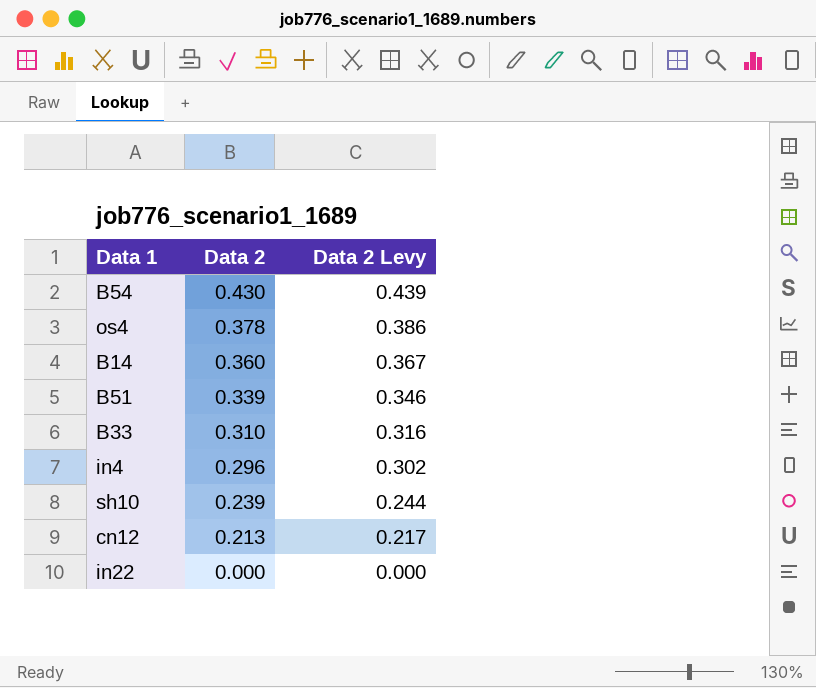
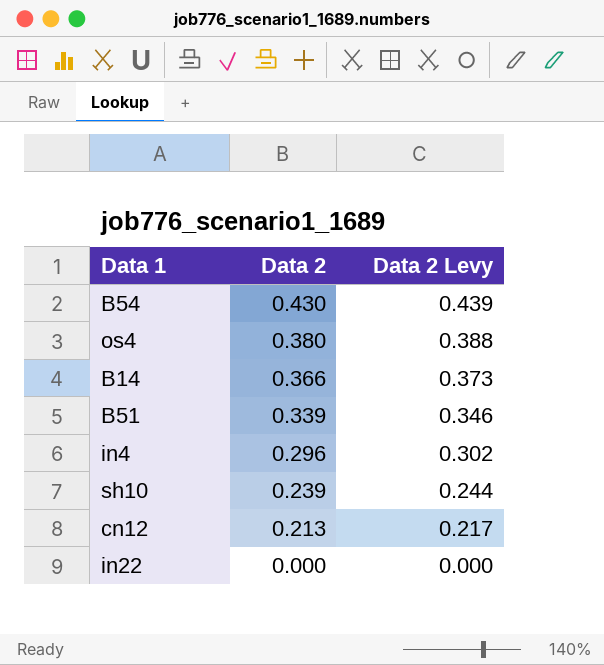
row B33: 0.310 | 0.316 -> none
os4 | Data 2: 0.378 -> 0.380
os4 | Data 2 Levy: 0.386 -> 0.388
B14 | Data 2: 0.360 -> 0.366
B14 | Data 2 Levy: 0.367 -> 0.373

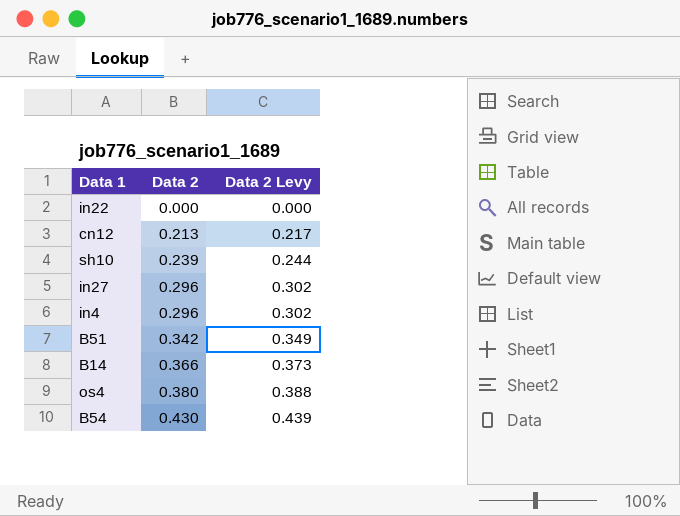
row order: Data 2 descending -> Data 2 ascending
row in27: none -> 0.296 | 0.302
B51 | Data 2: 0.339 -> 0.342
B51 | Data 2 Levy: 0.346 -> 0.349

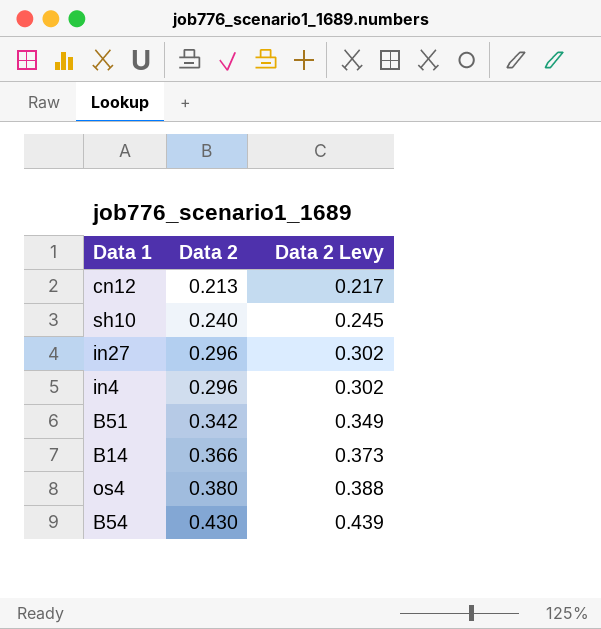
row in22: 0.000 | 0.000 -> none
sh10 | Data 2: 0.239 -> 0.240
sh10 | Data 2 Levy: 0.244 -> 0.245

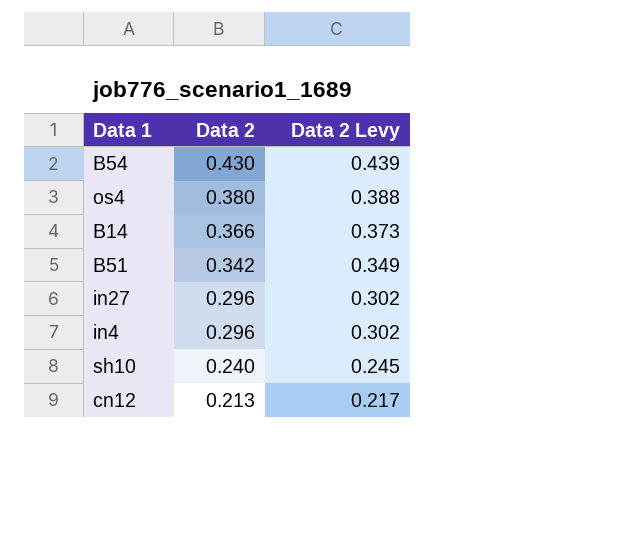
row order: Data 2 ascending -> Data 2 descending

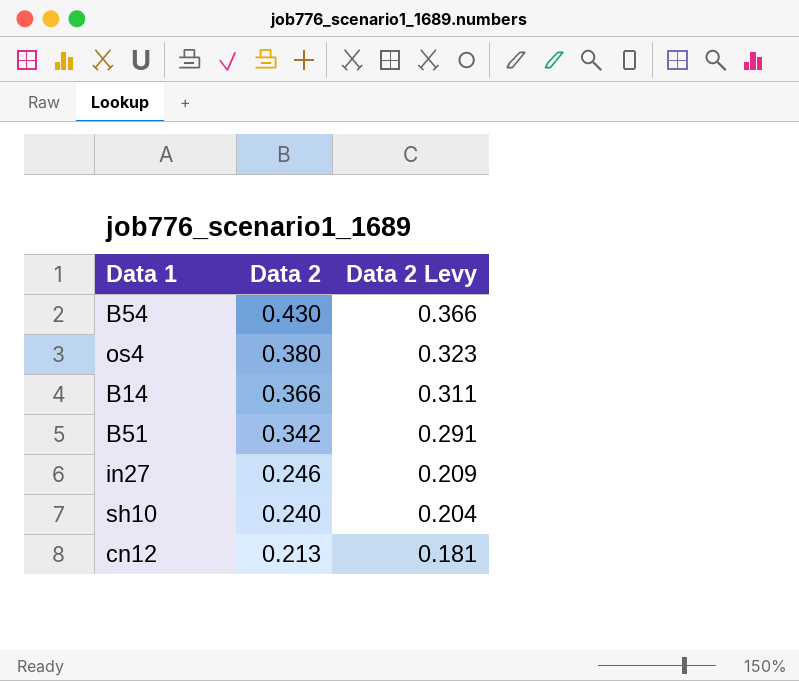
column Data 2 Levy | formula: [Data 2] * 1.02 -> [Data 2] * 0.85
row in4: 0.296 | 0.302 -> none
in27 | Data 2: 0.296 -> 0.246

